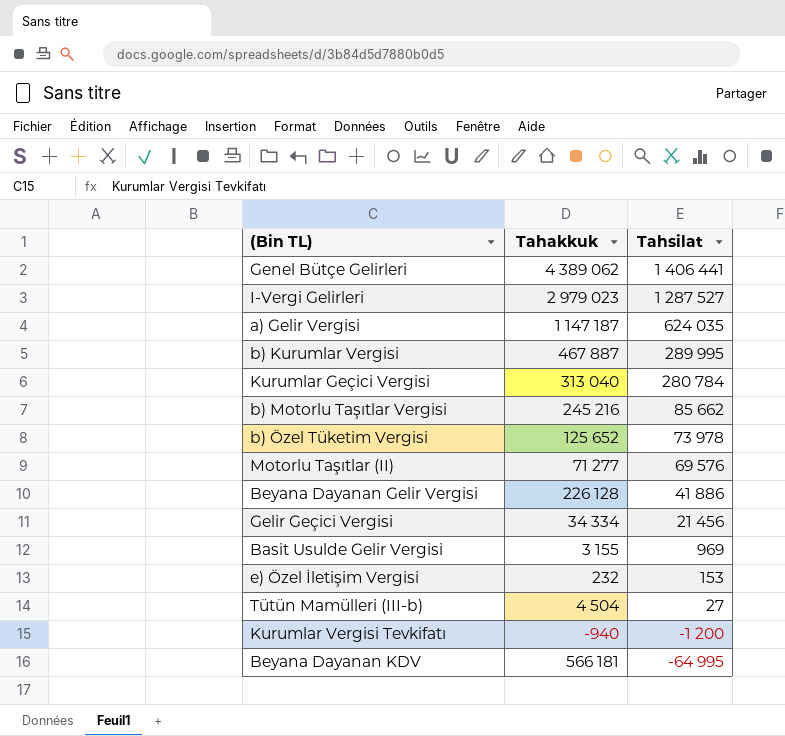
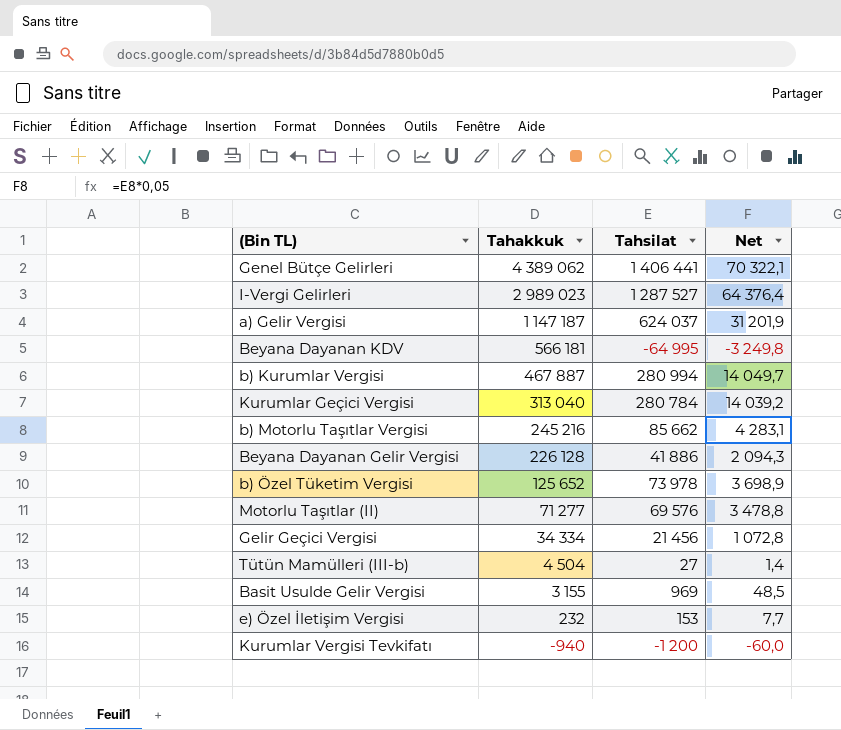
row order: Tahsilat descending -> Tahakkuk descending
column Net | formula: none -> [Tahsilat] * 0,05
I-Vergi Gelirleri | Tahakkuk: 2 979 023 -> 2 989 023
a) Gelir Vergisi | Tahsilat: 624 035 -> 624 037
b) Kurumlar Vergisi | Tahsilat: 289 995 -> 280 994

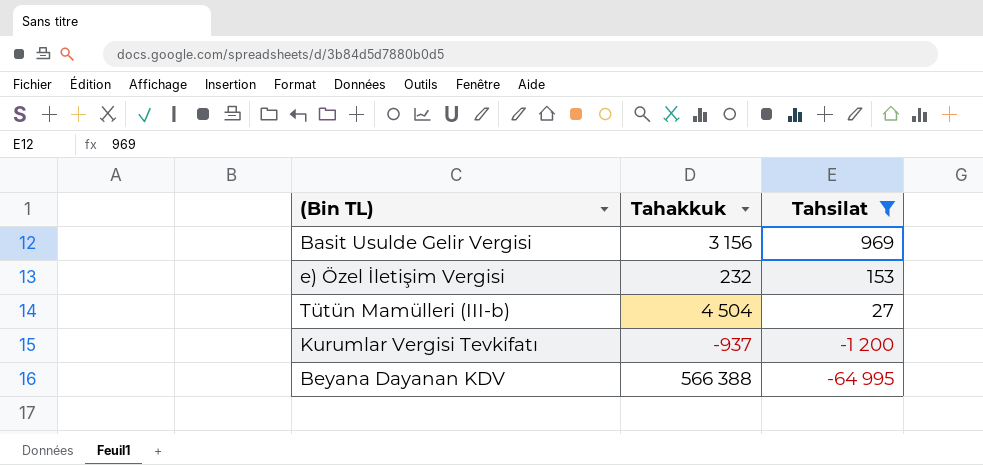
filter: none -> Tahsilat <= 969
row order: Tahakkuk descending -> Tahsilat descending
column Net | formula: [Tahsilat] * 0,05 -> none
Basit Usulde Gelir Vergisi | Tahakkuk: 3 155 -> 3 156
Kurumlar Vergisi Tevkifatı | Tahakkuk: -940 -> -937
Beyana Dayanan KDV | Tahakkuk: 566 181 -> 566 388

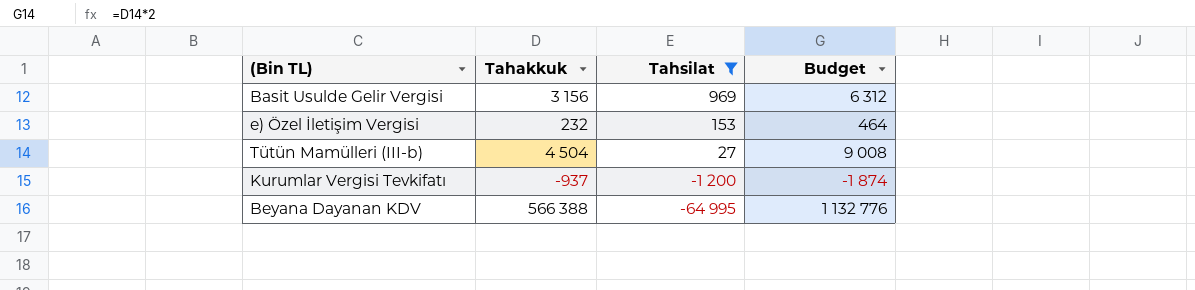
column Budget | formula: none -> [Tahakkuk] * 2

